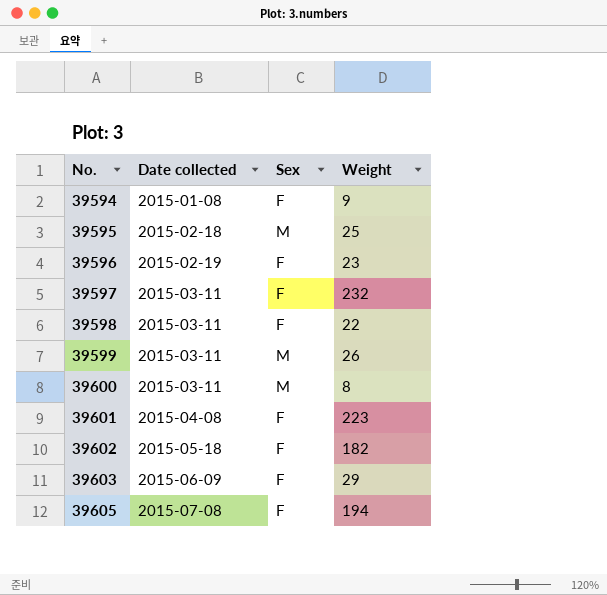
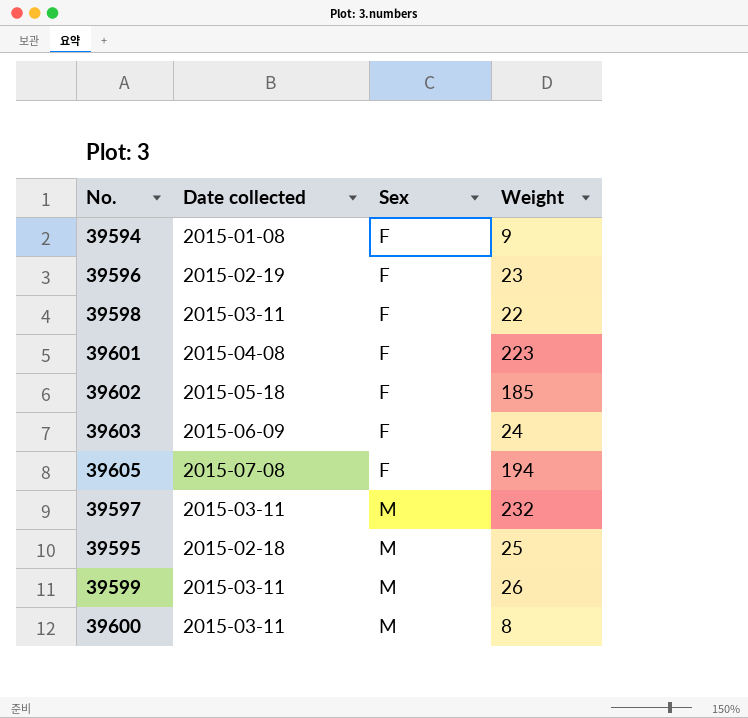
row order: No. ascending -> Sex ascending
39602 | Weight: 182 -> 185
39603 | Weight: 29 -> 24
39597 | Sex: F -> M

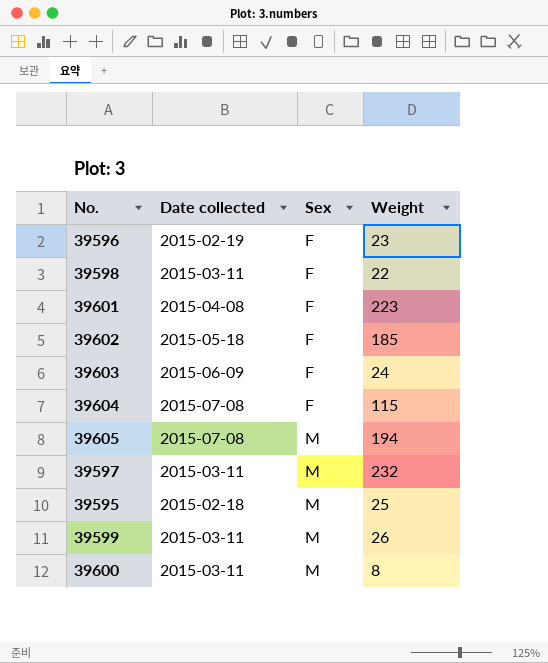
row 39594: 2015-01-08 | F | 9 -> none
row 39604: none -> 2015-07-08 | F | 115
39605 | Sex: F -> M

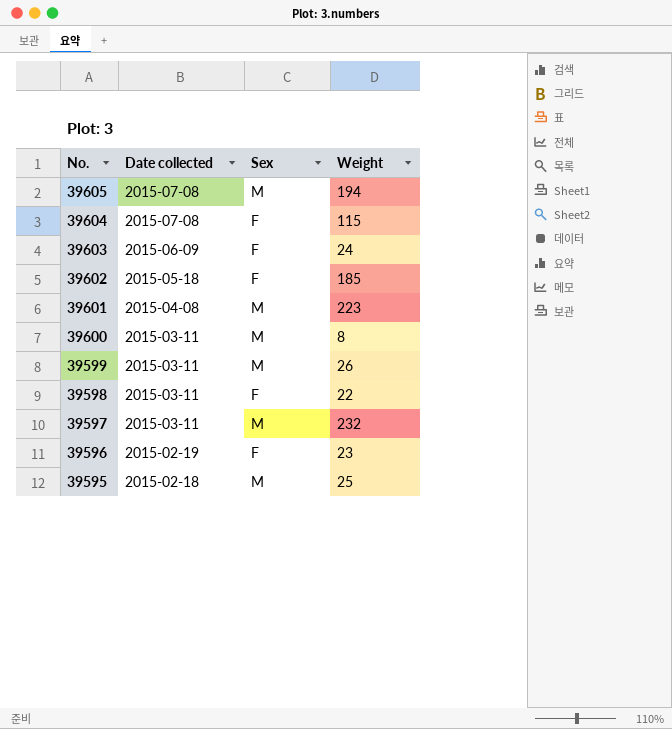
row order: Sex ascending -> No. descending
39601 | Sex: F -> M

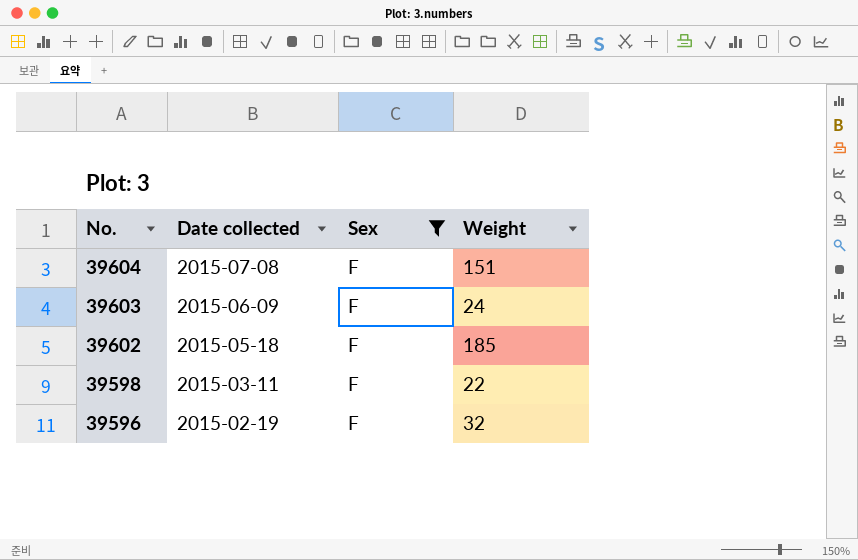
filter: none -> Sex = F
39604 | Weight: 115 -> 151
39596 | Weight: 23 -> 32

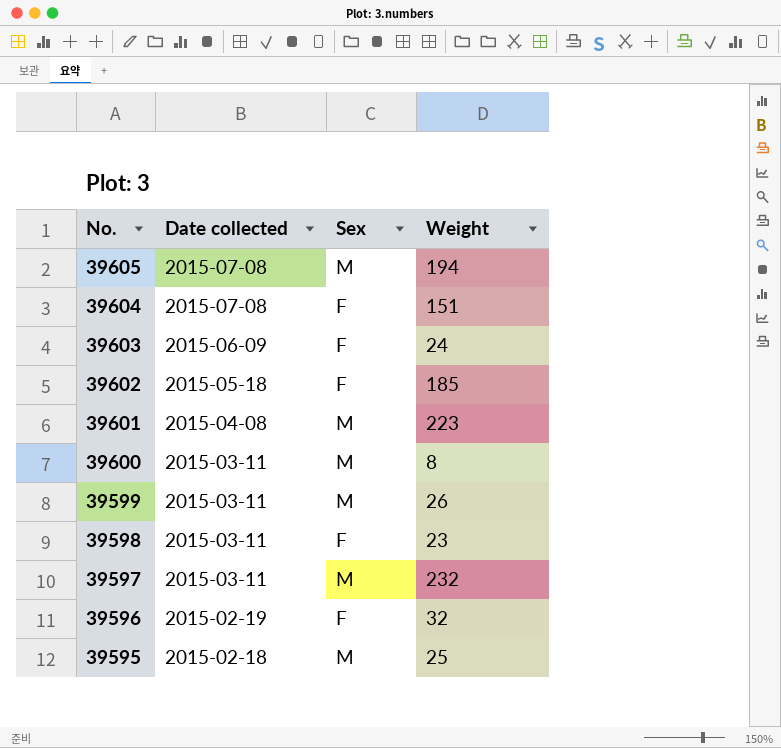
filter: Sex = F -> none
39598 | Weight: 22 -> 23

